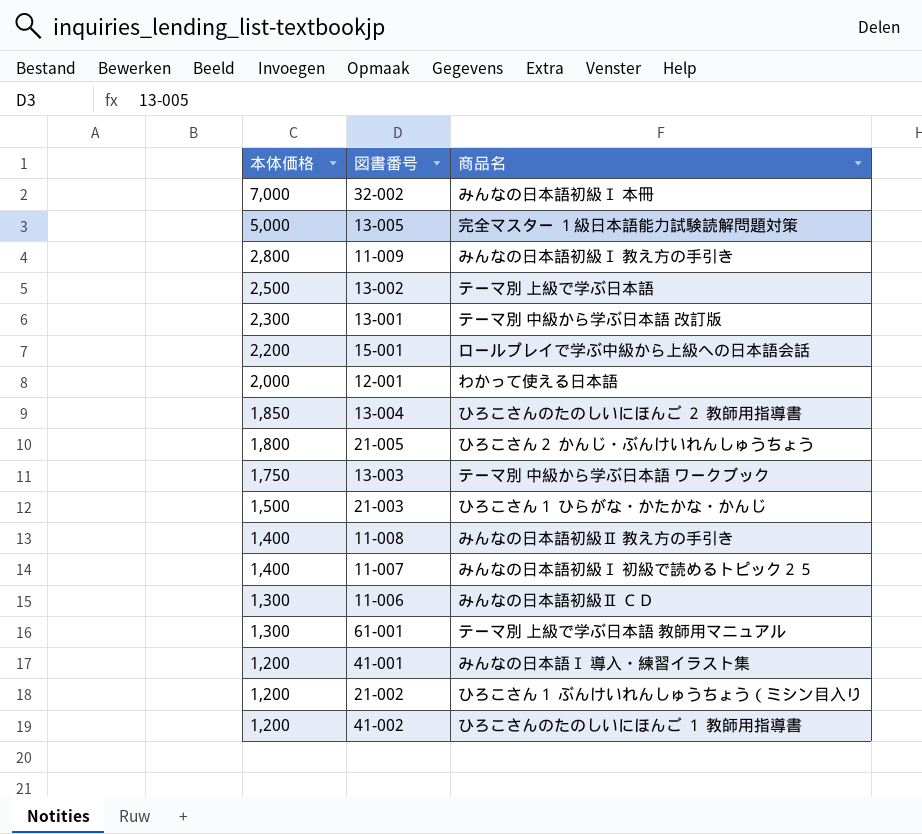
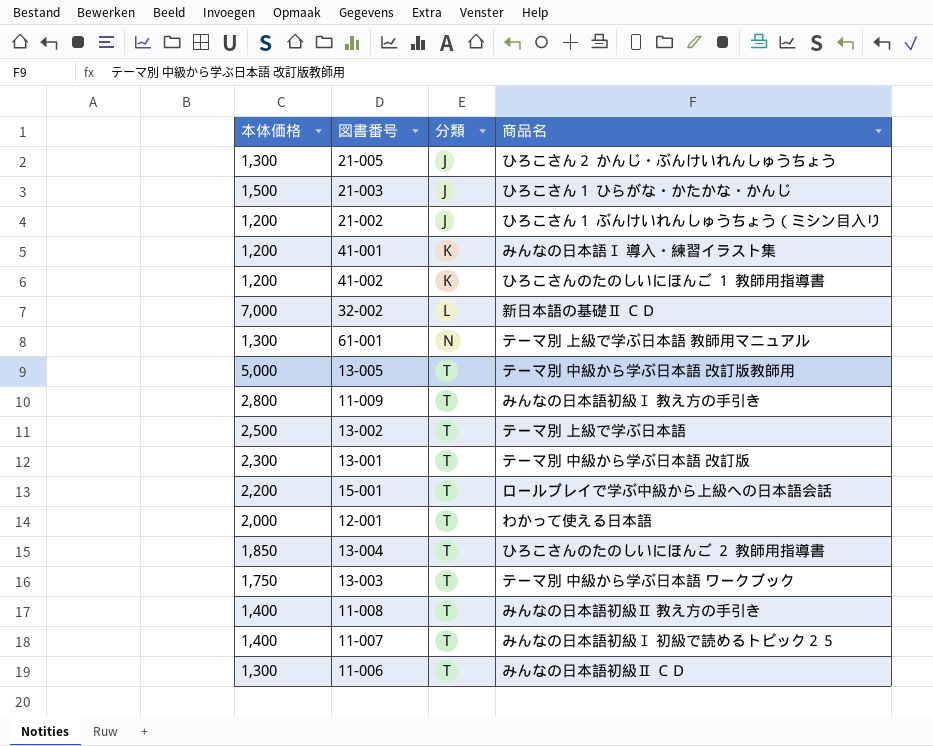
row order: 本体価格 descending -> 分類 ascending
column 分類 | position: none -> 3
21-005 | 本体価格: 1,800 -> 1,300
32-002 | 商品名: みんなの日本語初級Ⅰ 本冊 -> 新日本語の基礎Ⅱ ＣＤ
13-005 | 商品名: 完全マスター １級日本語能力試験読解問題対策 -> テーマ別 中級から学ぶ日本語 改訂版教師用

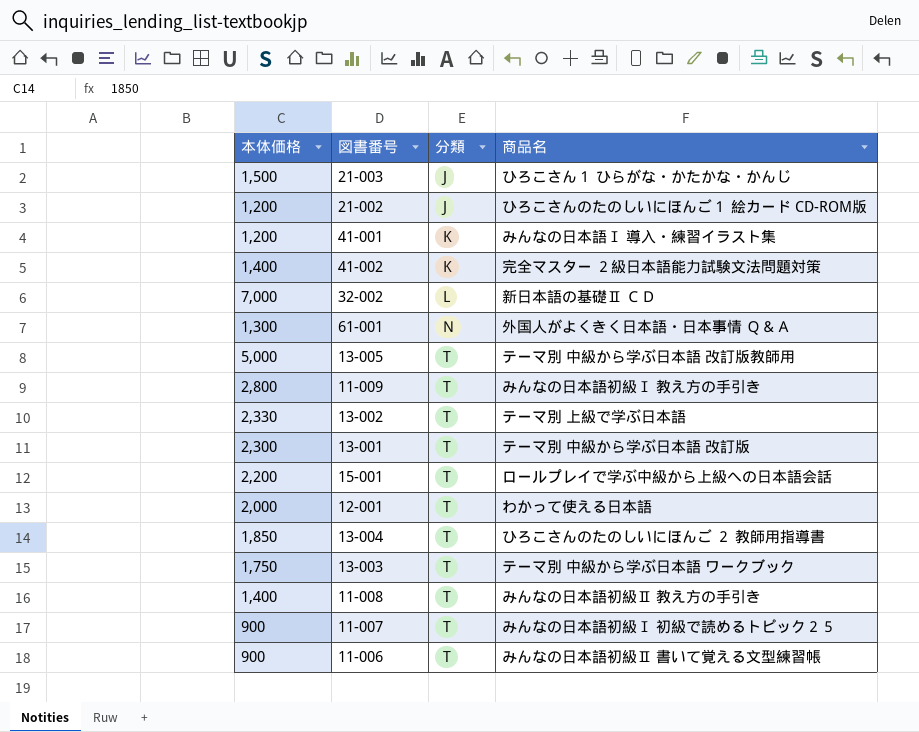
row 21-005: 1,300 | J | ひろこさん２ かんじ・ぶんけいれんしゅうちょう -> none
21-002 | 商品名: ひろこさん１ ぶんけいれんしゅうちょう（ミシン目入り -> ひろこさんのたのしいにほんご１ 絵カード CD-ROM版
41-002 | 本体価格: 1,200 -> 1,400
41-002 | 商品名: ひろこさんのたのしいにほんご １ 教師用指導書 -> 完全マスター ２級日本語能力試験文法問題対策
61-001 | 商品名: テーマ別 上級で学ぶ日本語 教師用マニュアル -> 外国人がよくきく日本語・日本事情 Ｑ＆Ａ
13-002 | 本体価格: 2,500 -> 2,330
11-007 | 本体価格: 1,400 -> 900
11-006 | 本体価格: 1,300 -> 900
11-006 | 商品名: みんなの日本語初級Ⅱ ＣＤ -> みんなの日本語初級Ⅱ 書いて覚える文型練習帳

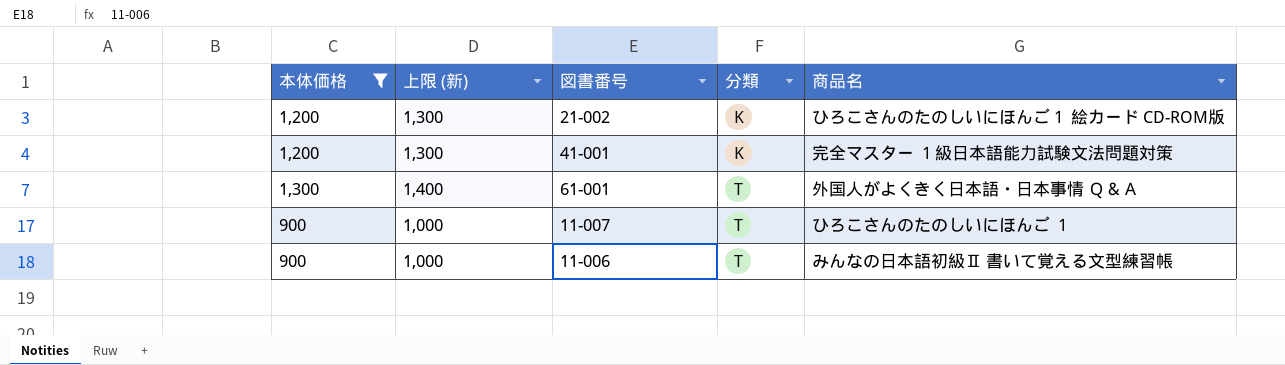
filter: none -> 本体価格 <= 1,300
column 上限 (新) | formula: none -> [本体価格] + 100
21-002 | 分類: J -> K
41-001 | 商品名: みんなの日本語Ⅰ 導入・練習イラスト集 -> 完全マスター １級日本語能力試験文法問題対策
61-001 | 分類: N -> T
11-007 | 商品名: みんなの日本語初級Ⅰ 初級で読めるトピック２５ -> ひろこさんのたのしいにほんご １

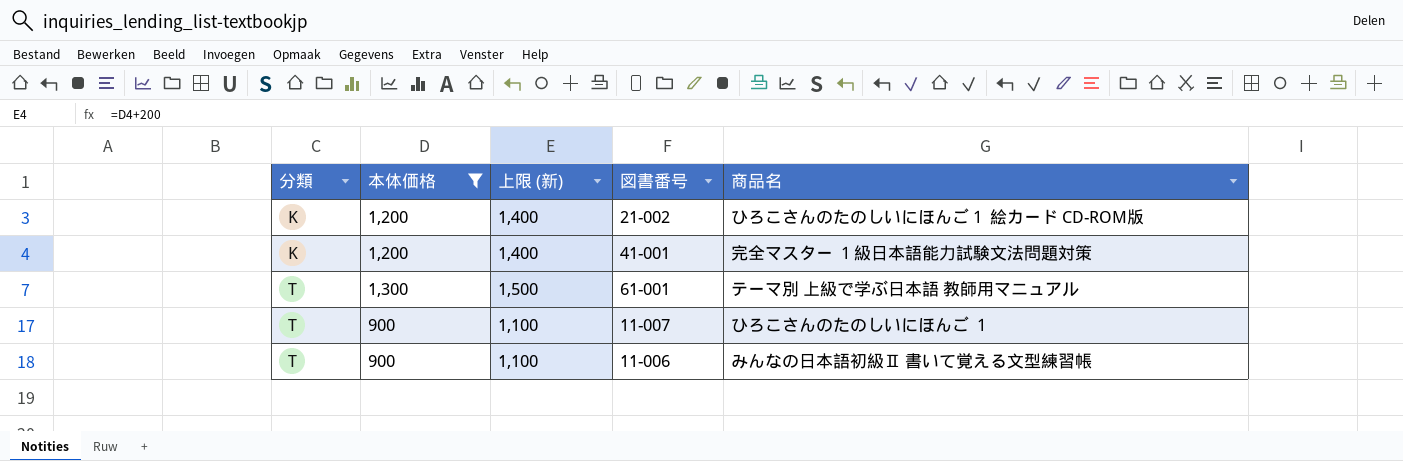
column 分類 | position: 4 -> 1
column 上限 (新) | formula: [本体価格] + 100 -> [本体価格] + 200
61-001 | 商品名: 外国人がよくきく日本語・日本事情 Ｑ＆Ａ -> テーマ別 上級で学ぶ日本語 教師用マニュアル

